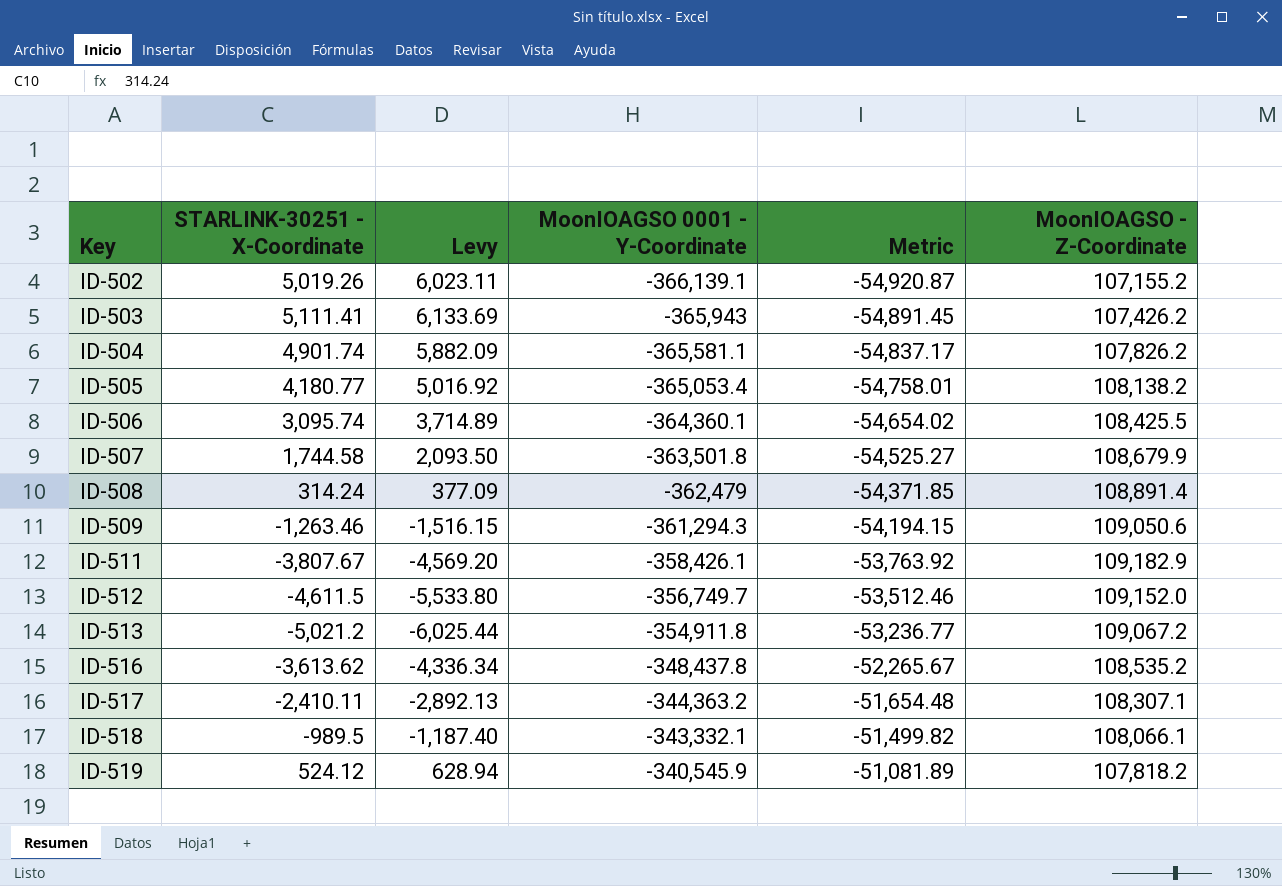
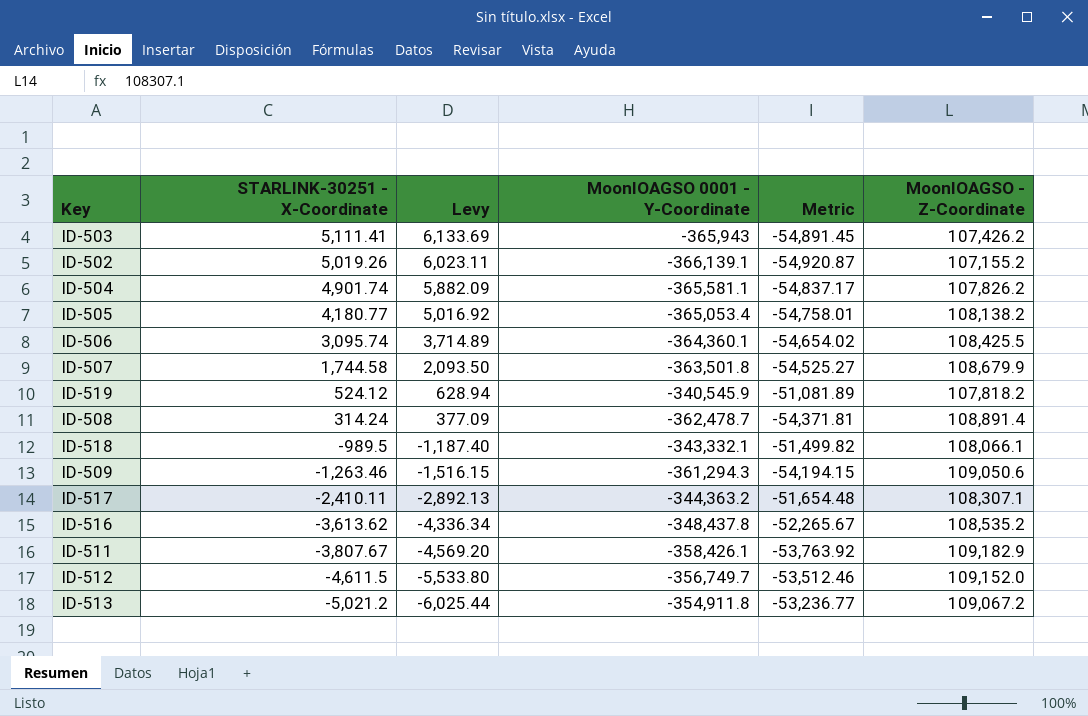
row order: Key ascending -> STARLINK-30251 - X-Coordinate descending
ID-508 | MoonIOAGSO 0001 - Y-Coordinate: -362,479 -> -362,478.7
ID-508 | Metric: -54,371.85 -> -54,371.81

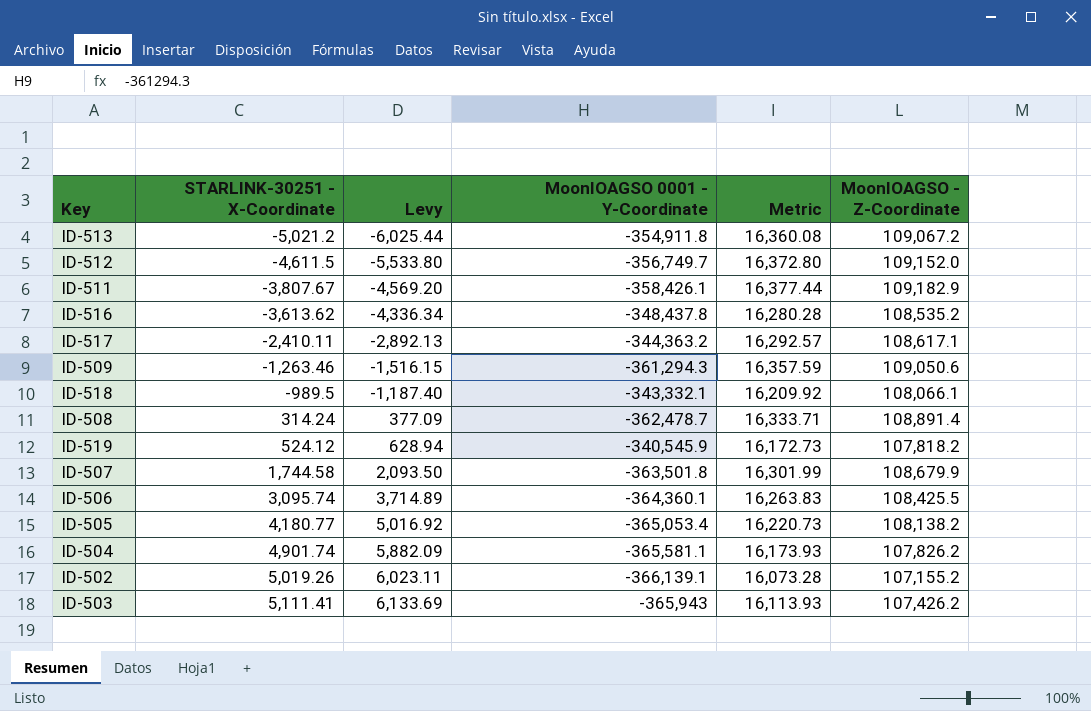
row order: STARLINK-30251 - X-Coordinate descending -> STARLINK-30251 - X-Coordinate ascending
column Metric | formula: [MoonIOAGSO 0001 - Y-Coordinate] * 0.15 -> [MoonIOAGSO - Z-Coordinate] * 0.15
ID-517 | MoonIOAGSO - Z-Coordinate: 108,307.1 -> 108,617.1

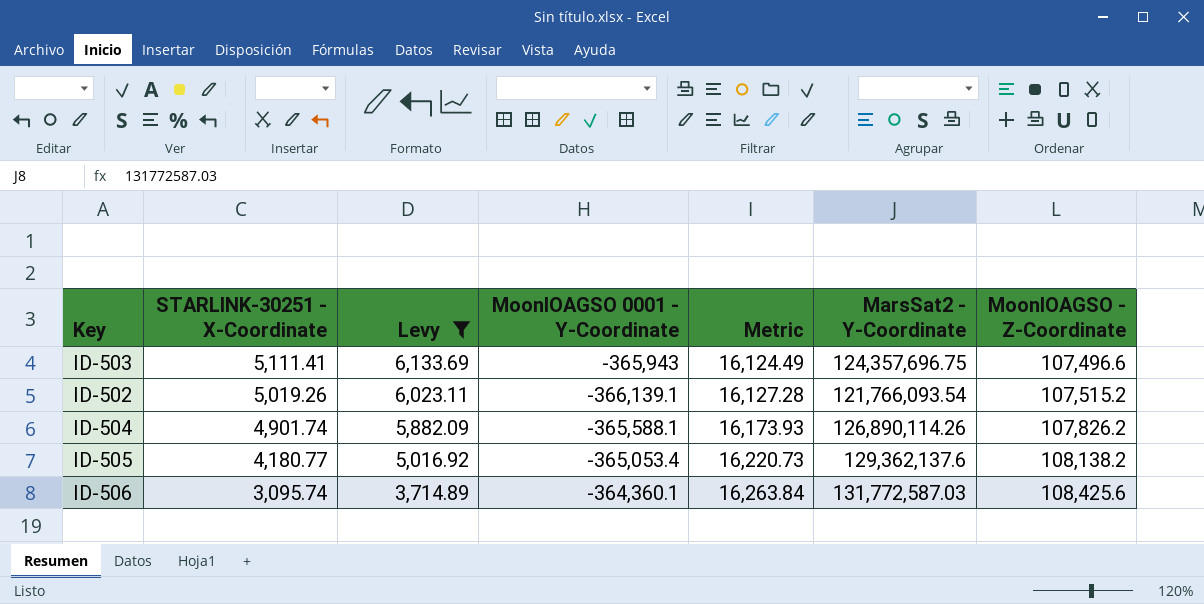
filter: none -> Levy >= 3,714.89
row order: STARLINK-30251 - X-Coordinate ascending -> STARLINK-30251 - X-Coordinate descending
column MarsSat2 - Y-Coordinate | position: none -> 6
ID-503 | Metric: 16,113.93 -> 16,124.49
ID-503 | MoonIOAGSO - Z-Coordinate: 107,426.2 -> 107,496.6
ID-502 | Metric: 16,073.28 -> 16,127.28
ID-502 | MoonIOAGSO - Z-Coordinate: 107,155.2 -> 107,515.2
ID-504 | MoonIOAGSO 0001 - Y-Coordinate: -365,581.1 -> -365,588.1
ID-506 | Metric: 16,263.83 -> 16,263.84
ID-506 | MoonIOAGSO - Z-Coordinate: 108,425.5 -> 108,425.6

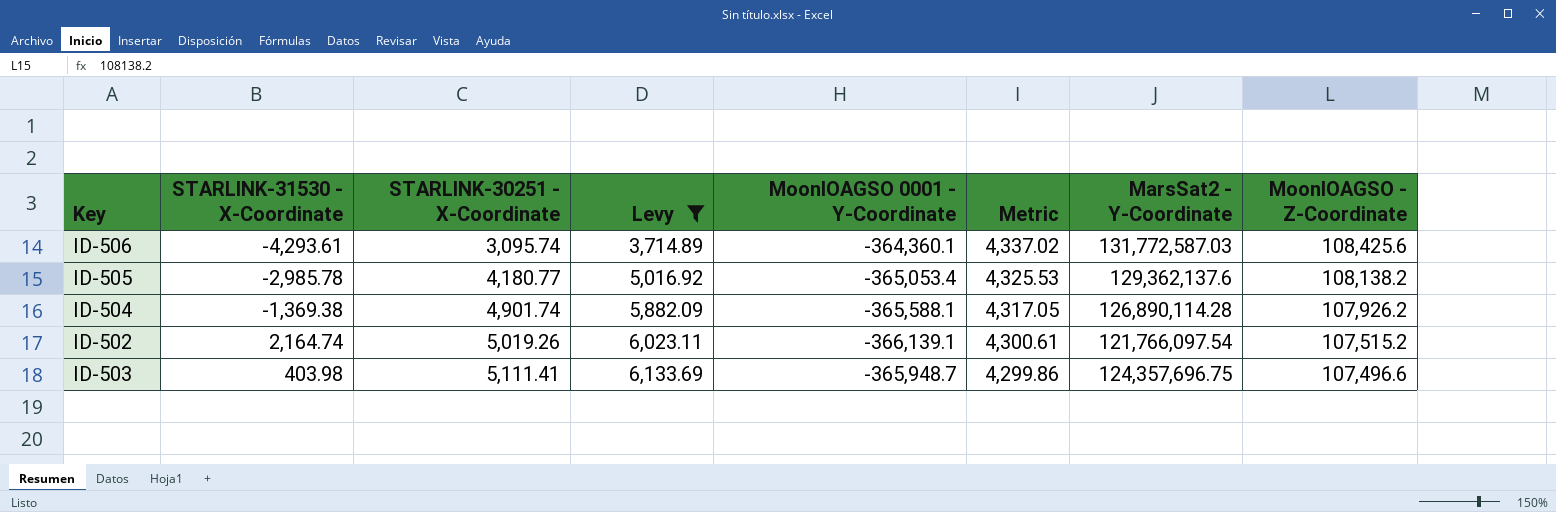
row order: STARLINK-30251 - X-Coordinate descending -> STARLINK-30251 - X-Coordinate ascending
column STARLINK-31530 - X-Coordinate | position: none -> 2
column Metric | formula: [MoonIOAGSO - Z-Coordinate] * 0.15 -> [MoonIOAGSO - Z-Coordinate] * 0.04
ID-504 | MarsSat2 - Y-Coordinate: 126,890,114.26 -> 126,890,114.28
ID-504 | MoonIOAGSO - Z-Coordinate: 107,826.2 -> 107,926.2
ID-502 | MarsSat2 - Y-Coordinate: 121,766,093.54 -> 121,766,097.54
ID-503 | MoonIOAGSO 0001 - Y-Coordinate: -365,943 -> -365,948.7

